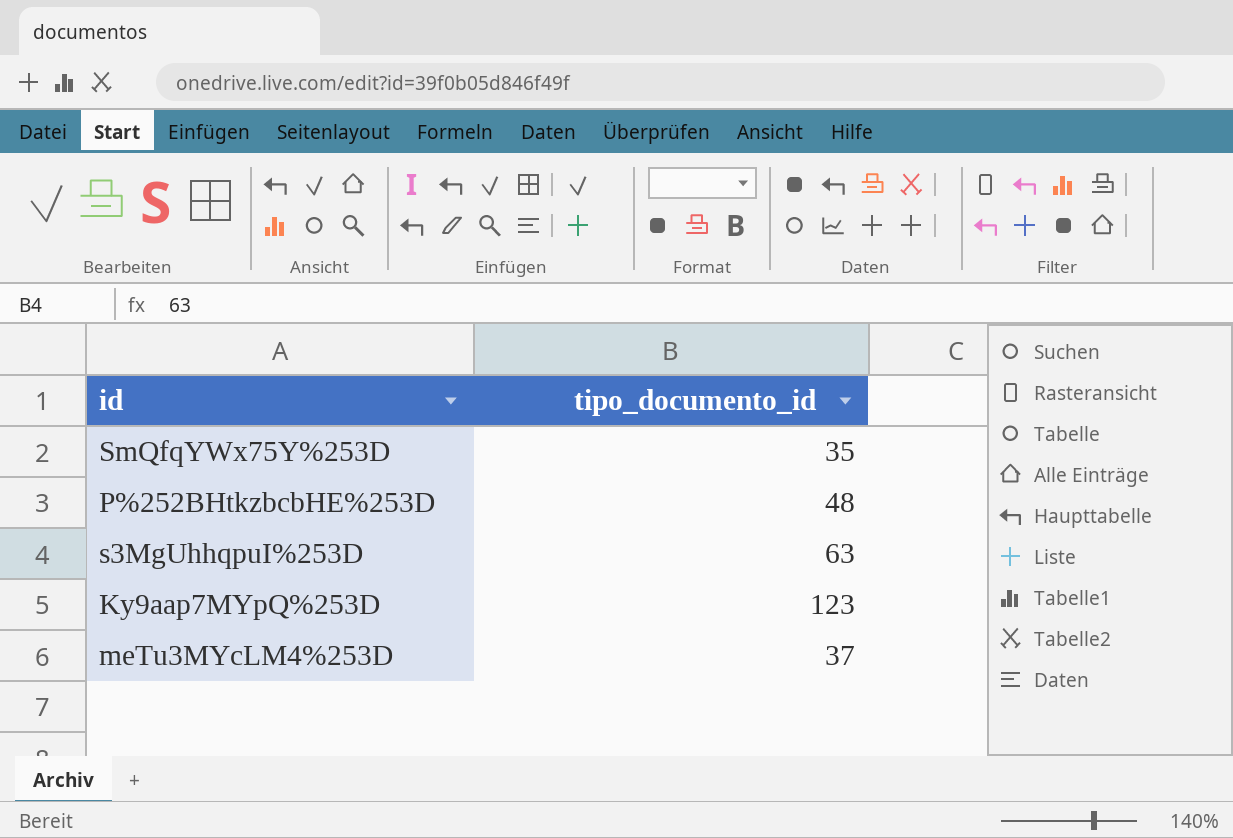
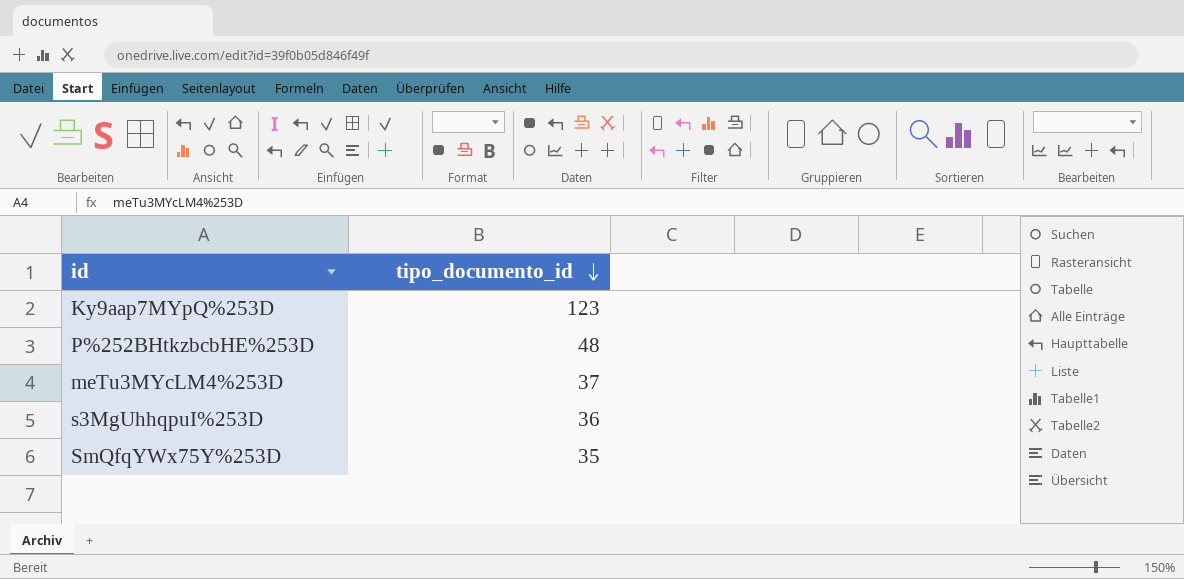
row order: none -> tipo_documento_id descending
s3MgUhhqpuI%253D | tipo_documento_id: 63 -> 36

